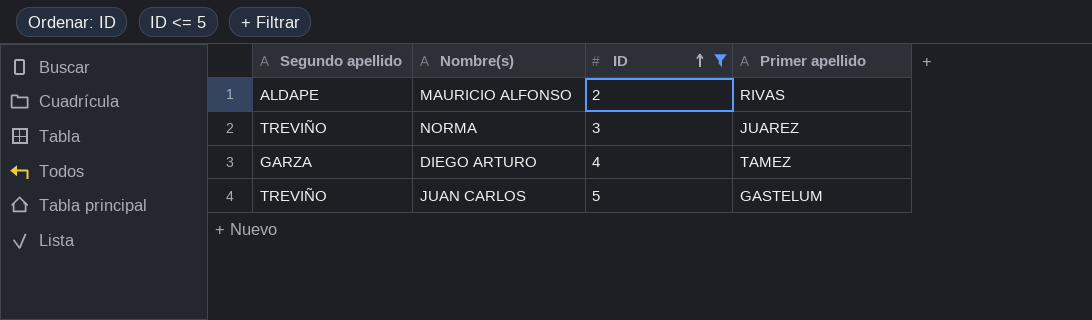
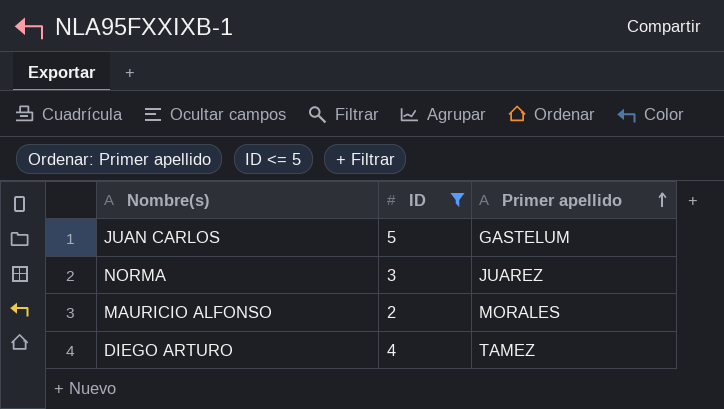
row order: ID ascending -> Primer apellido ascending
column Segundo apellido | position: 1 -> none
MAURICIO ALFONSO | Primer apellido: RIVAS -> MORALES

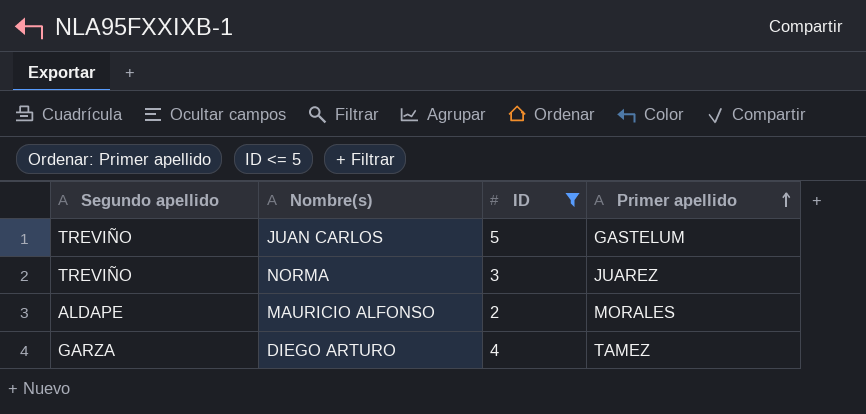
column Segundo apellido | position: none -> 1

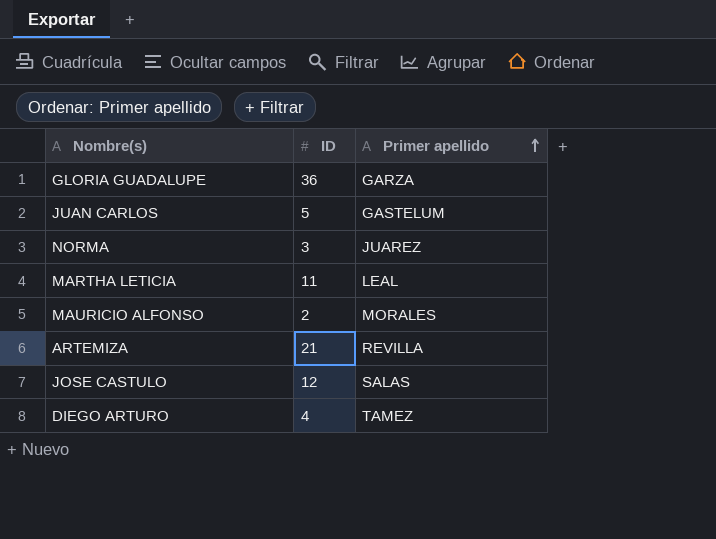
filter: ID <= 5 -> none
column Segundo apellido | position: 1 -> none

